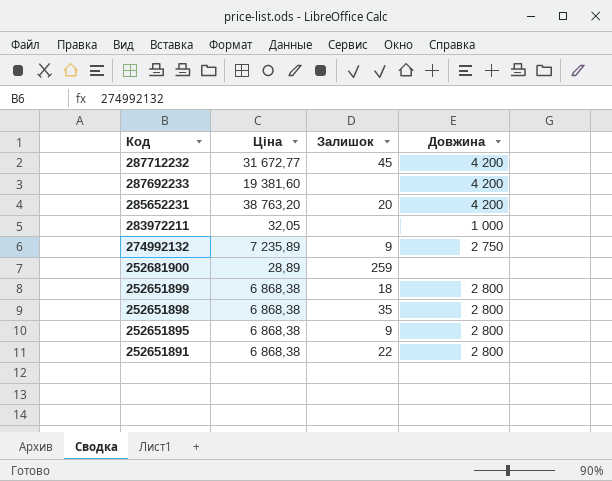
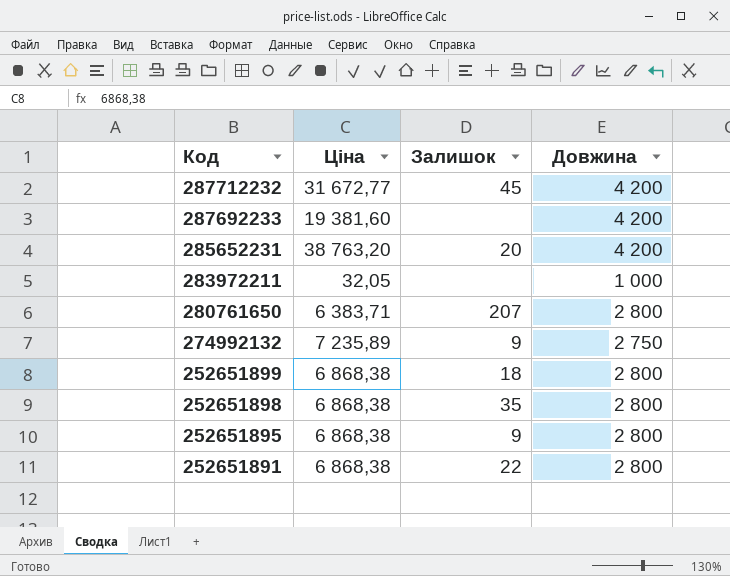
row 252681900: 28,89 | 259 | none -> none
row 280761650: none -> 6 383,71 | 207 | 2 800

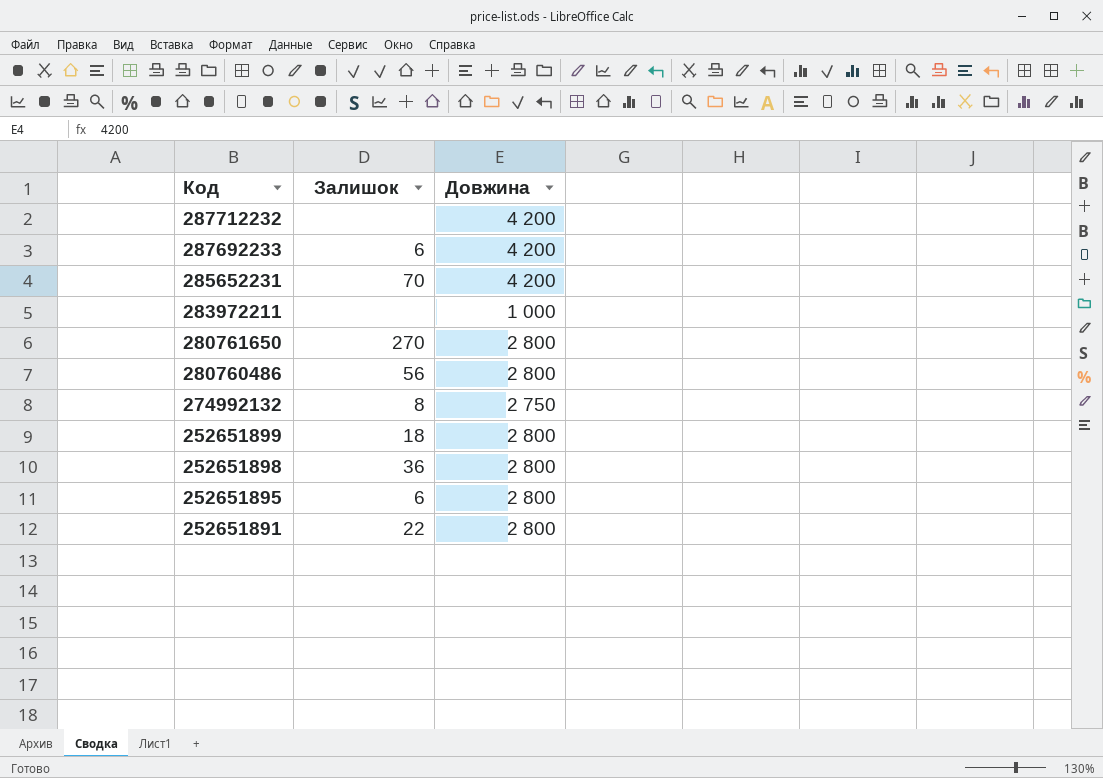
column Ціна | position: 2 -> none
287712232 | Залишок: 45 -> none
287692233 | Залишок: none -> 6
285652231 | Залишок: 20 -> 70
280761650 | Залишок: 207 -> 270
row 280760486: none -> 56 | 2 800
274992132 | Залишок: 9 -> 8
252651898 | Залишок: 35 -> 36
252651895 | Залишок: 9 -> 6

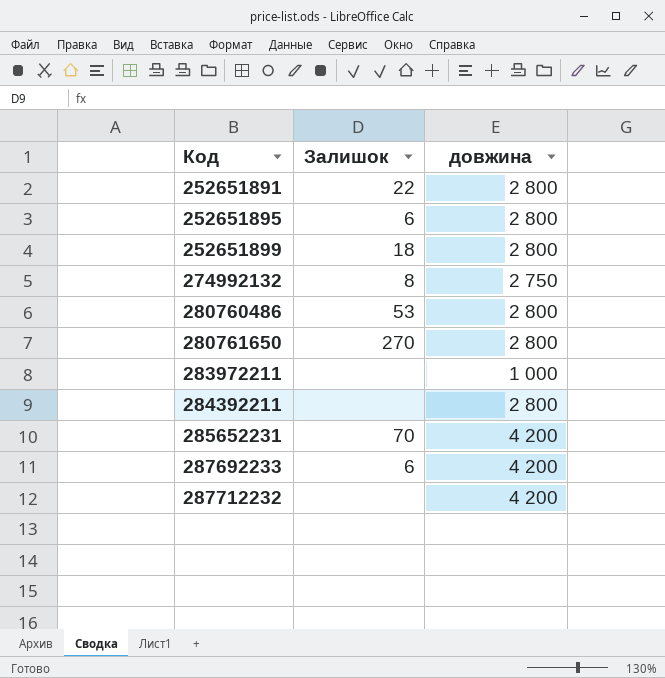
row order: Код descending -> Код ascending
column name: Довжина -> довжина
row 252651898: 36 | 2 800 -> none
280760486 | Залишок: 56 -> 53
row 284392211: none -> none | 2 800

